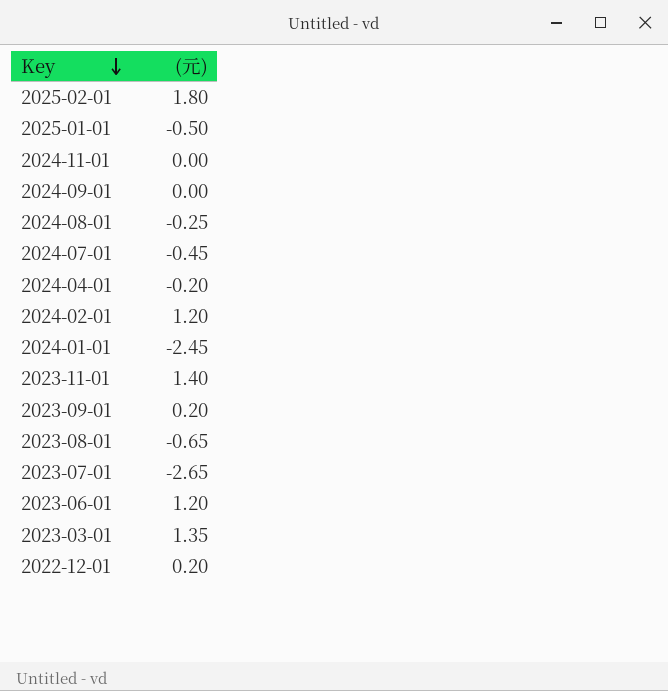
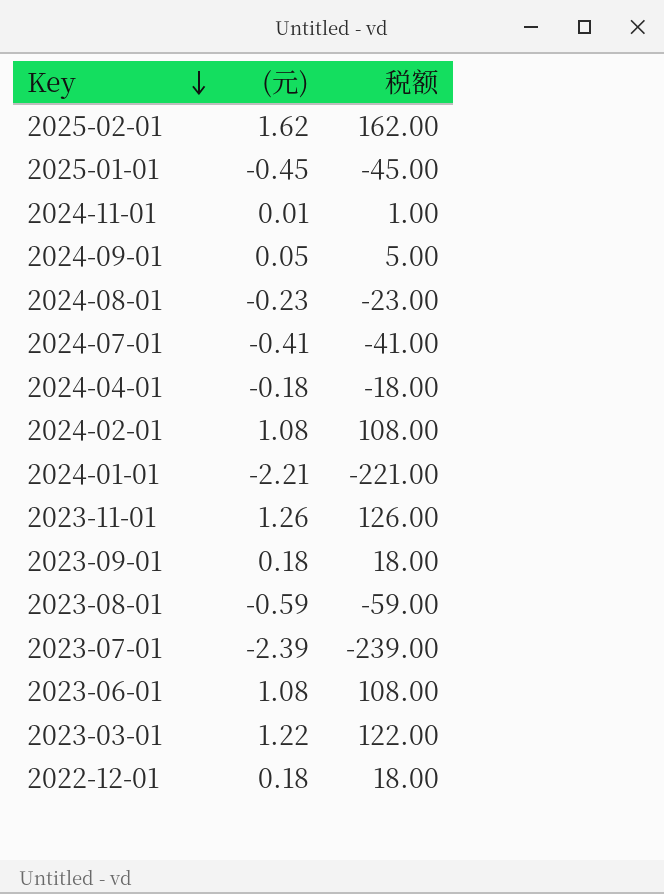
column 税额 | formula: none -> [(元)] * 100
2025-02-01 | (元): 1.80 -> 1.62
2025-01-01 | (元): -0.50 -> -0.45
2024-11-01 | (元): 0.00 -> 0.01
2024-09-01 | (元): 0.00 -> 0.05
2024-08-01 | (元): -0.25 -> -0.23
2024-07-01 | (元): -0.45 -> -0.41
2024-04-01 | (元): -0.20 -> -0.18
2024-02-01 | (元): 1.20 -> 1.08
2024-01-01 | (元): -2.45 -> -2.21
2023-11-01 | (元): 1.40 -> 1.26
2023-09-01 | (元): 0.20 -> 0.18
2023-08-01 | (元): -0.65 -> -0.59
2023-07-01 | (元): -2.65 -> -2.39
2023-06-01 | (元): 1.20 -> 1.08
2023-03-01 | (元): 1.35 -> 1.22
2022-12-01 | (元): 0.20 -> 0.18

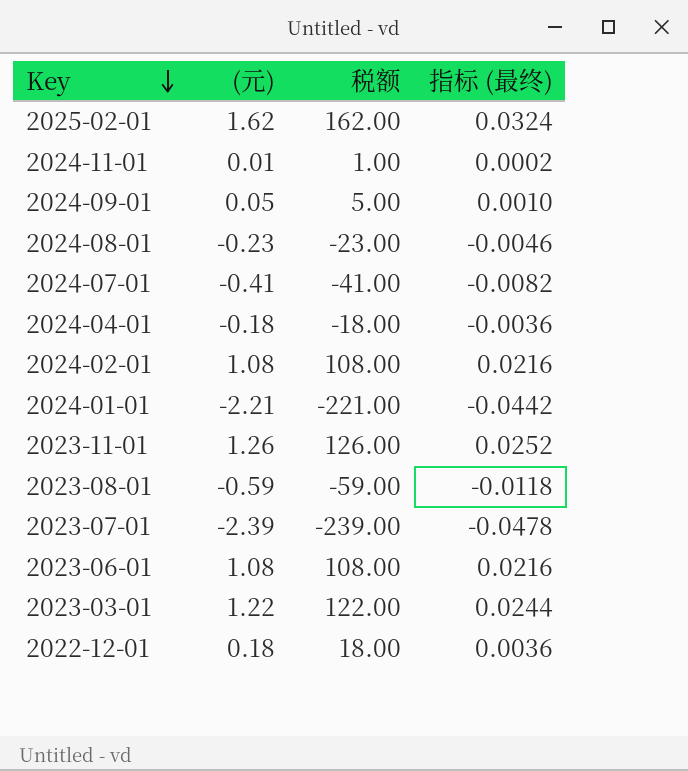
column 指标 (最终) | formula: none -> [(元)] * 0.02
row 2025-01-01: -0.45 | -45.00 -> none
row 2023-09-01: 0.18 | 18.00 -> none

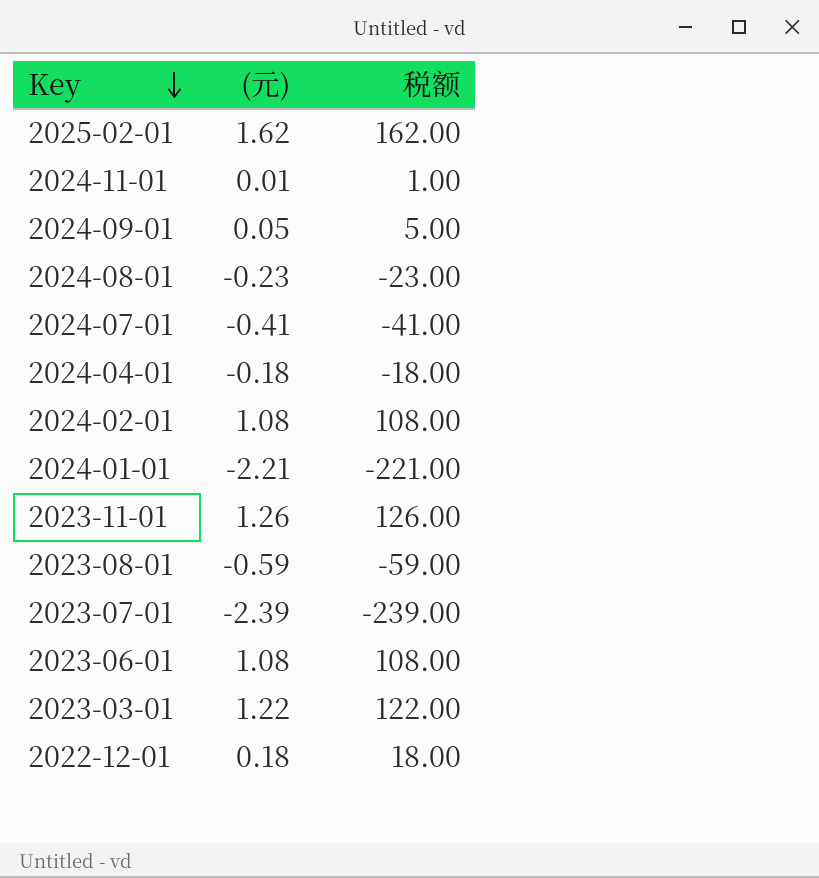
column 指标 (最终) | formula: [(元)] * 0.02 -> none

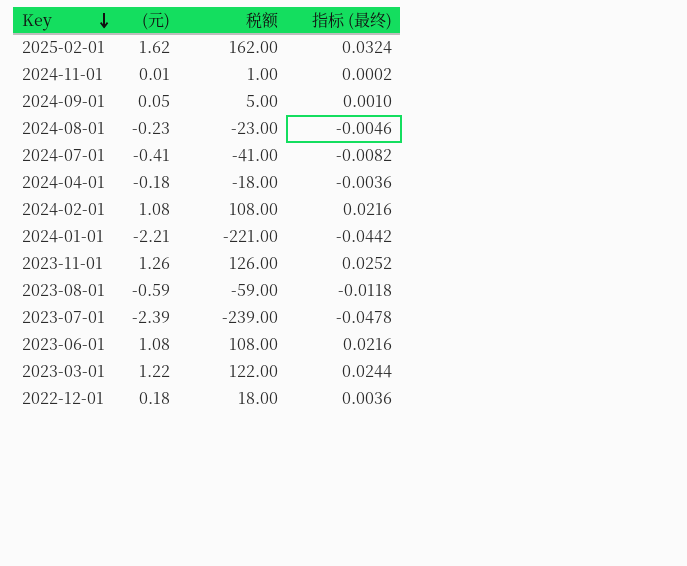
column 指标 (最终) | formula: none -> [(元)] * 0.02

